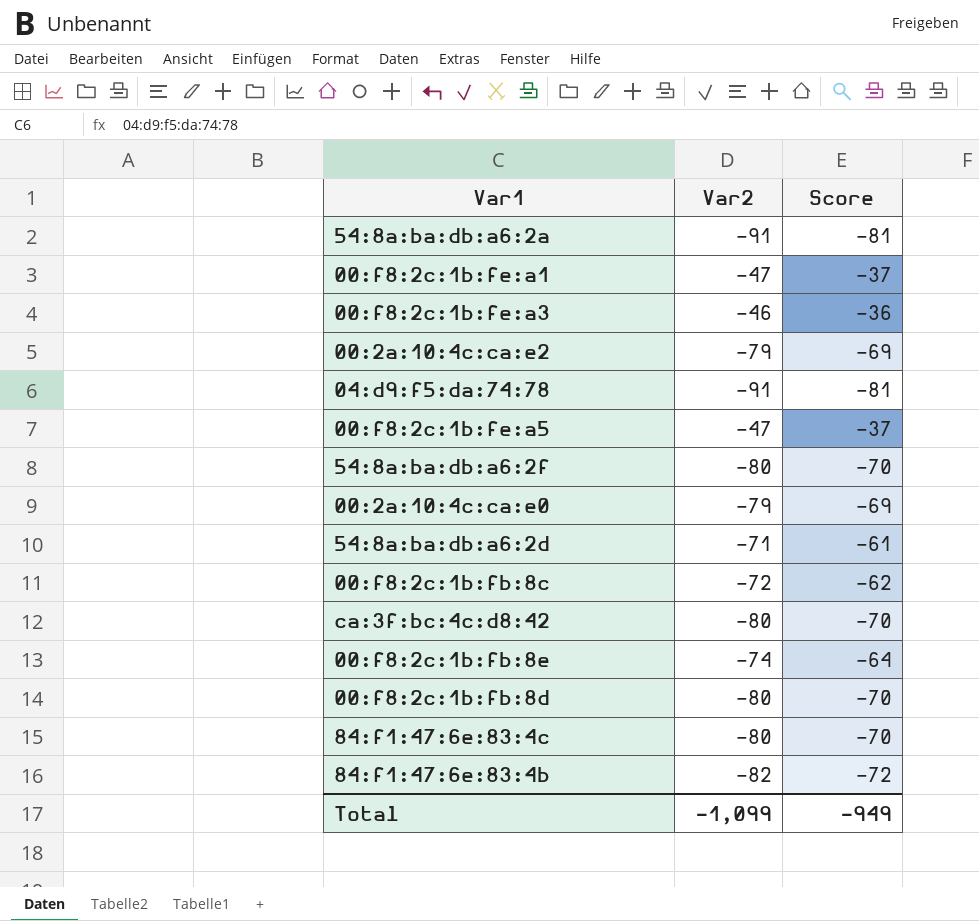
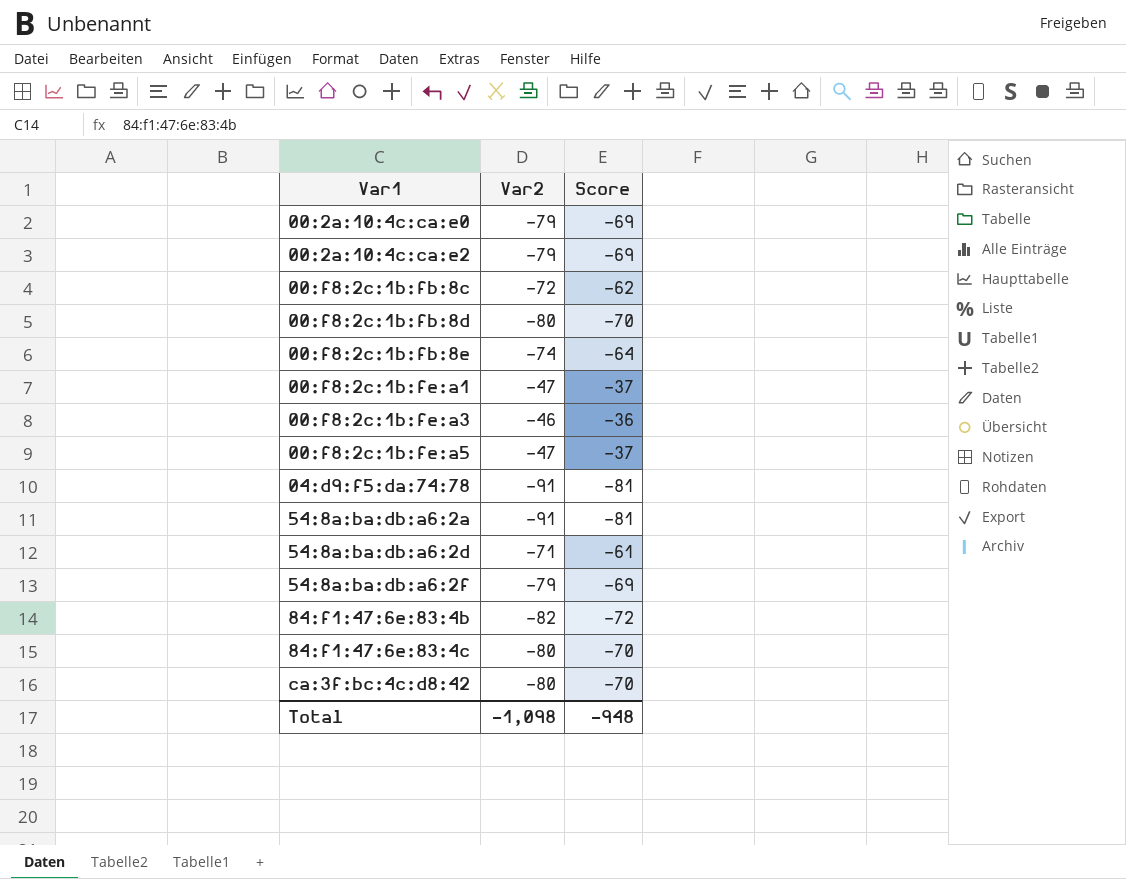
row order: none -> Var1 ascending
54:8a:ba:db:a6:2f | Var2: -80 -> -79
54:8a:ba:db:a6:2f | Score: -70 -> -69
Total | Var2: -1,099 -> -1,098
Total | Score: -949 -> -948

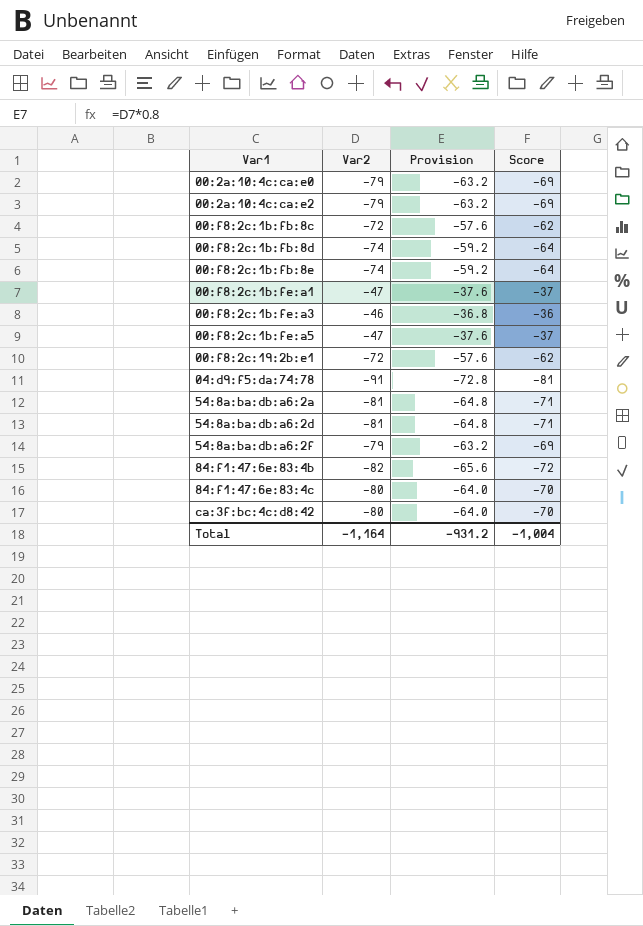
column Provision | formula: none -> [Var2] * 0.8
00:f8:2c:1b:fb:8d | Var2: -80 -> -74
00:f8:2c:1b:fb:8d | Score: -70 -> -64
row 00:f8:2c:19:2b:e1: none -> -72 | -57.6 | -62
54:8a:ba:db:a6:2a | Var2: -91 -> -81
54:8a:ba:db:a6:2a | Score: -81 -> -71
54:8a:ba:db:a6:2d | Var2: -71 -> -81
54:8a:ba:db:a6:2d | Score: -61 -> -71
Total | Var2: -1,098 -> -1,164
Total | Score: -948 -> -1,004

